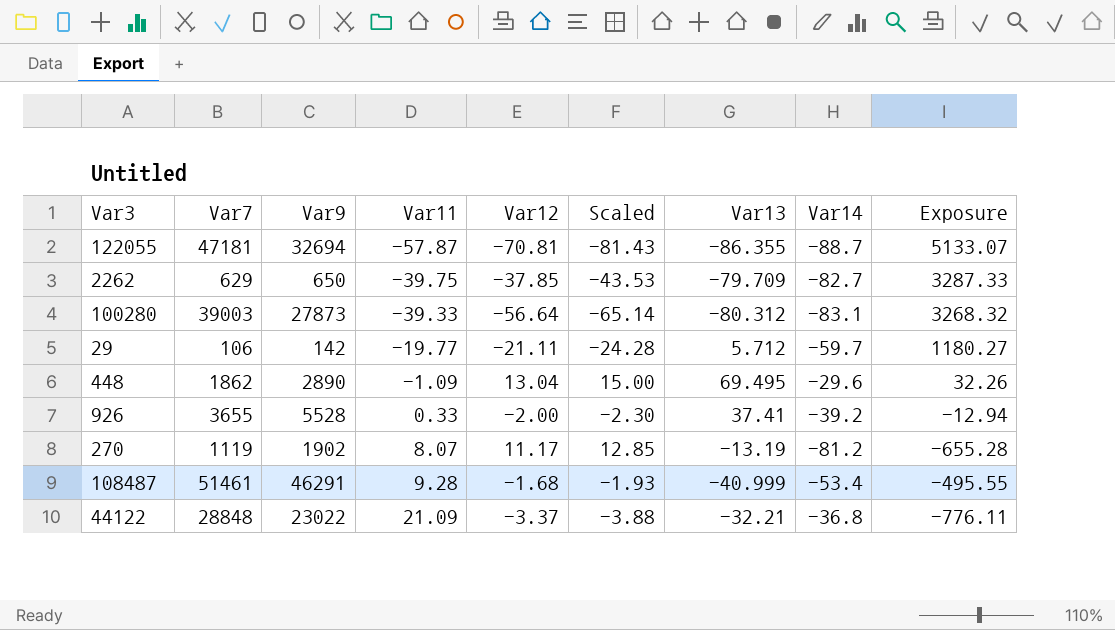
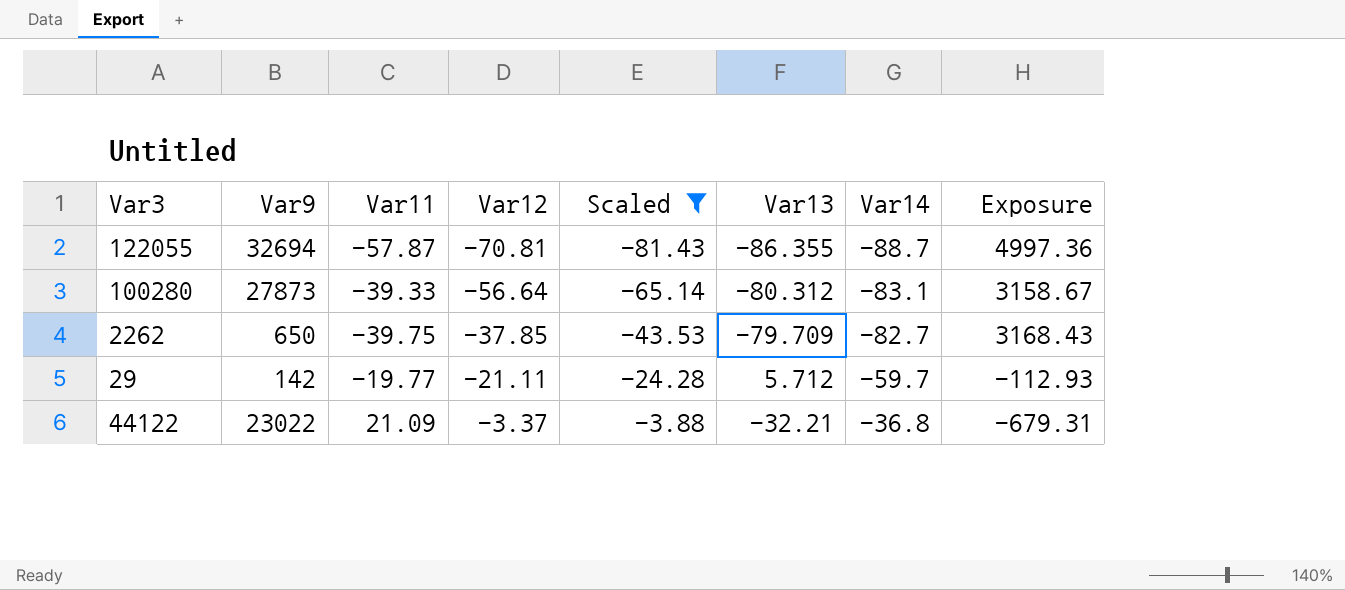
filter: none -> Scaled <= -3.88
row order: Var11 ascending -> Var12 ascending
column Var7 | position: 2 -> none
column Exposure | formula: [Var11] * [Var14] -> [Var11] * [Var13]

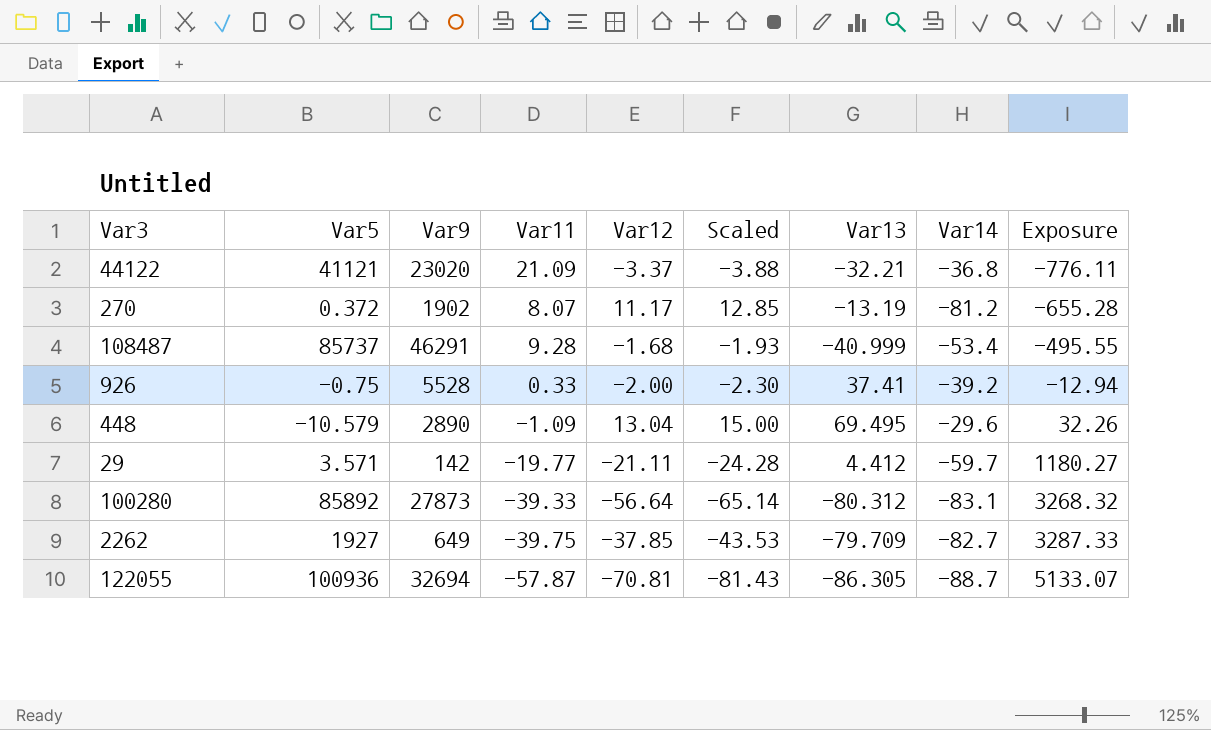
filter: Scaled <= -3.88 -> none
row order: Var12 ascending -> Exposure ascending
column Var5 | position: none -> 2
column Exposure | formula: [Var11] * [Var13] -> [Var11] * [Var14]
44122 | Var9: 23022 -> 23020
29 | Var13: 5.712 -> 4.412
2262 | Var9: 650 -> 649
122055 | Var13: -86.355 -> -86.305

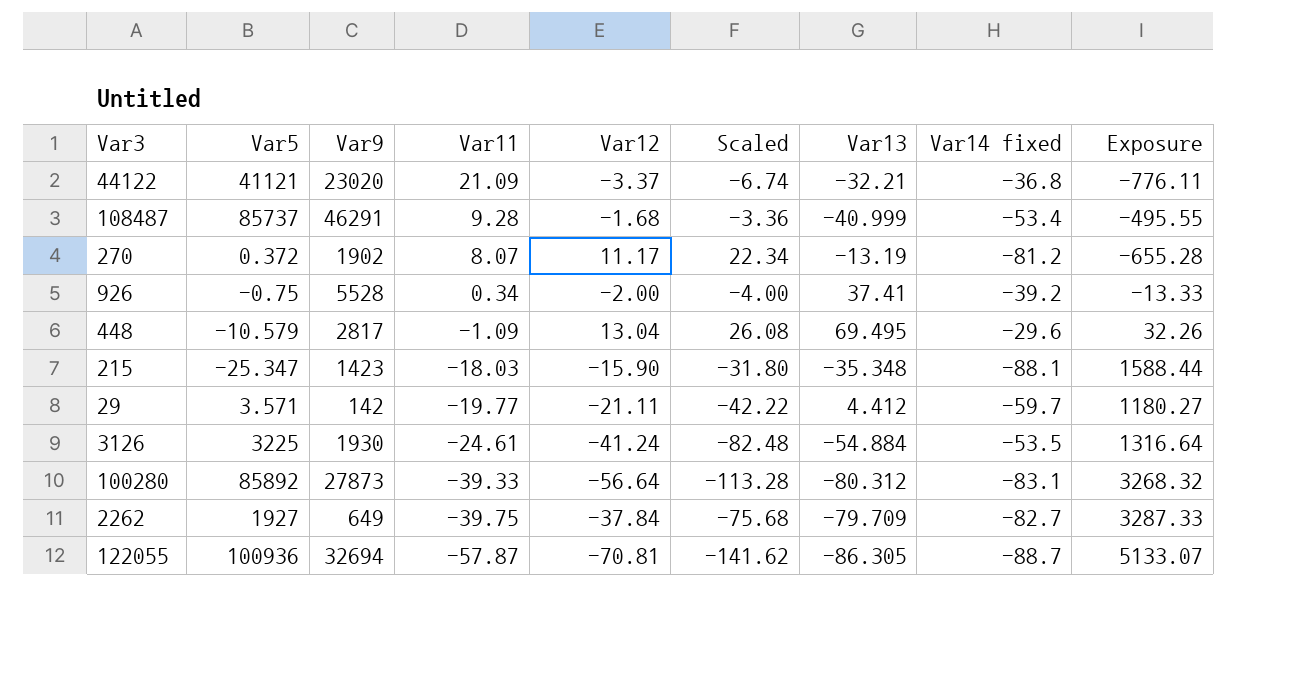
row order: Exposure ascending -> Var11 descending
column Scaled | formula: [Var12] * 1.15 -> [Var12] * 2
column name: Var14 -> Var14 fixed
926 | Var11: 0.33 -> 0.34
926 | Exposure: -12.94 -> -13.33
448 | Var9: 2890 -> 2817
row 215: none -> -25.347 | 1423 | -18.03 | -15.90 | -31.80 | -35.348 | -88.1 | 1588.44
row 3126: none -> 3225 | 1930 | -24.61 | -41.24 | -82.48 | -54.884 | -53.5 | 1316.64
2262 | Var12: -37.85 -> -37.84

